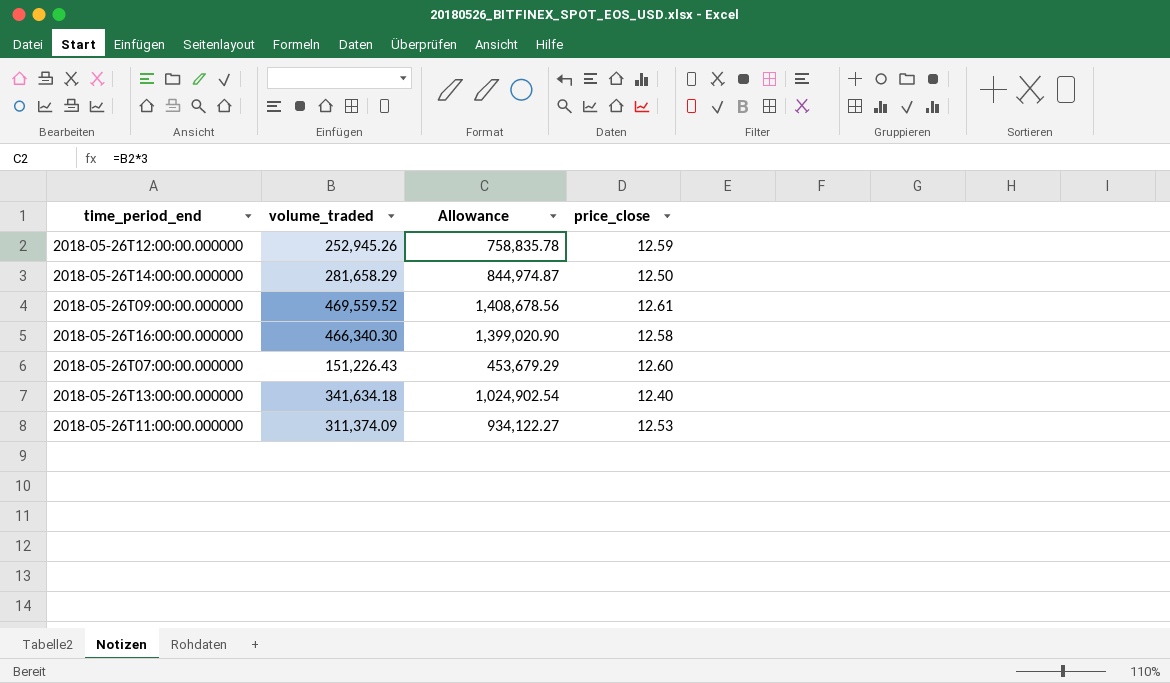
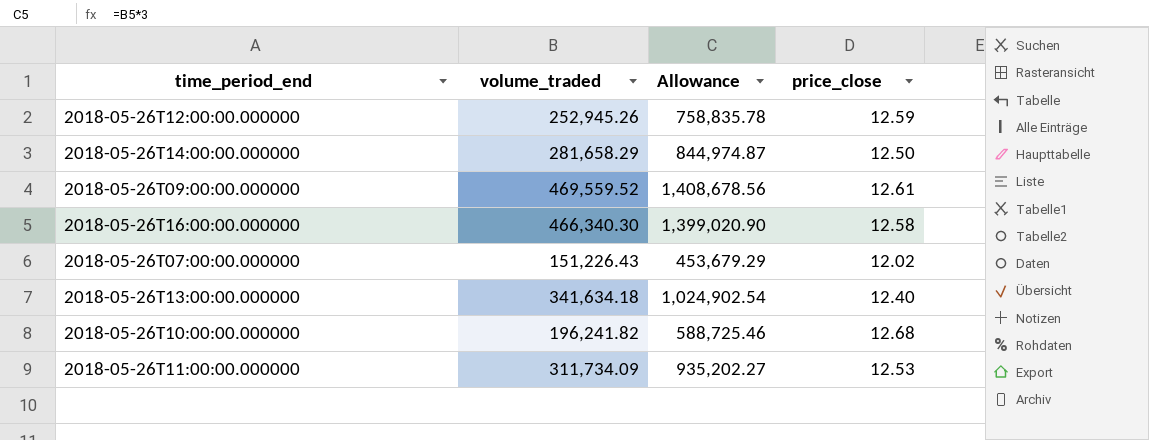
2018-05-26T07:00:00.000000 | price_close: 12.60 -> 12.02
row 2018-05-26T10:00:00.000000: none -> 196,241.82 | 588,725.46 | 12.68
2018-05-26T11:00:00.000000 | volume_traded: 311,374.09 -> 311,734.09
2018-05-26T11:00:00.000000 | Allowance: 934,122.27 -> 935,202.27

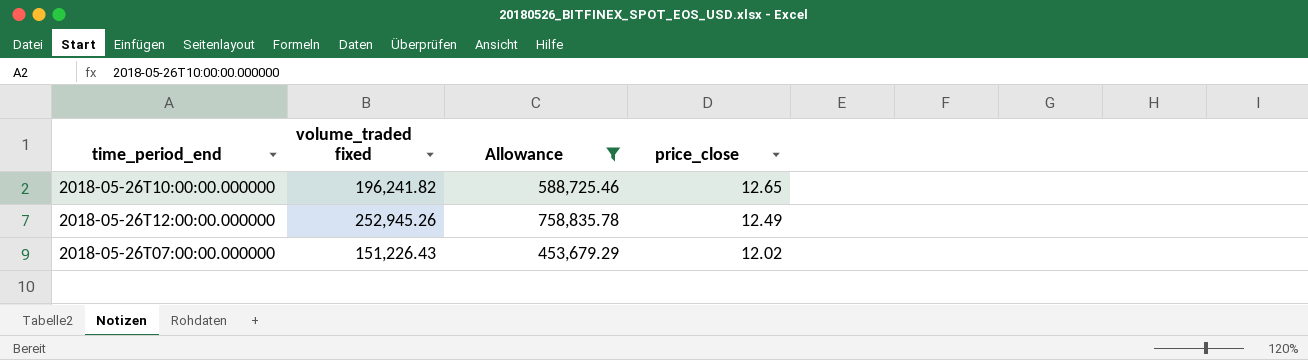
filter: none -> Allowance <= 758,835.78
row order: none -> price_close descending
column name: volume_traded -> volume_traded fixed
2018-05-26T10:00:00.000000 | price_close: 12.68 -> 12.65
2018-05-26T12:00:00.000000 | price_close: 12.59 -> 12.49

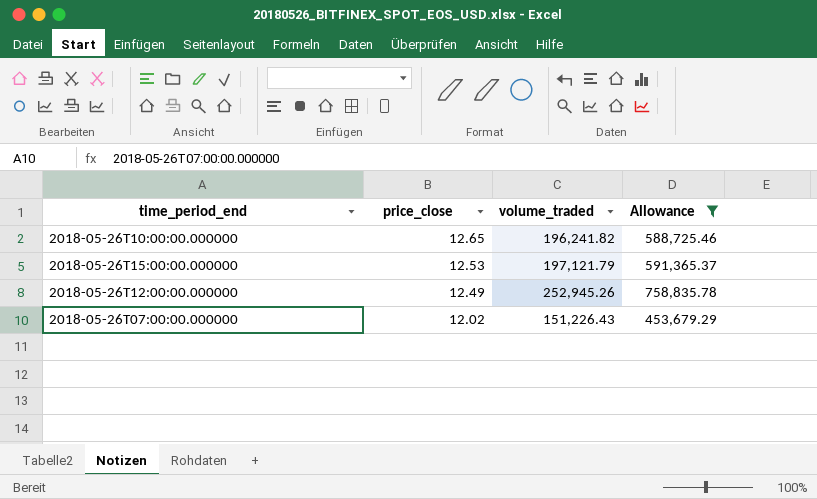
column price_close | position: 4 -> 2
column name: volume_traded fixed -> volume_traded
row 2018-05-26T15:00:00.000000: none -> 12.53 | 197,121.79 | 591,365.37

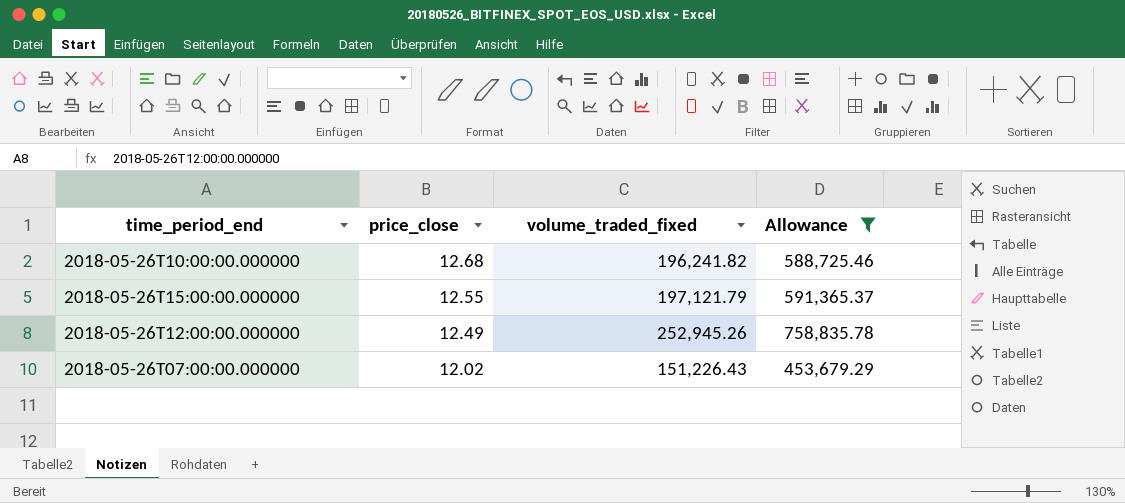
column name: volume_traded -> volume_traded_fixed
2018-05-26T10:00:00.000000 | price_close: 12.65 -> 12.68
2018-05-26T15:00:00.000000 | price_close: 12.53 -> 12.55

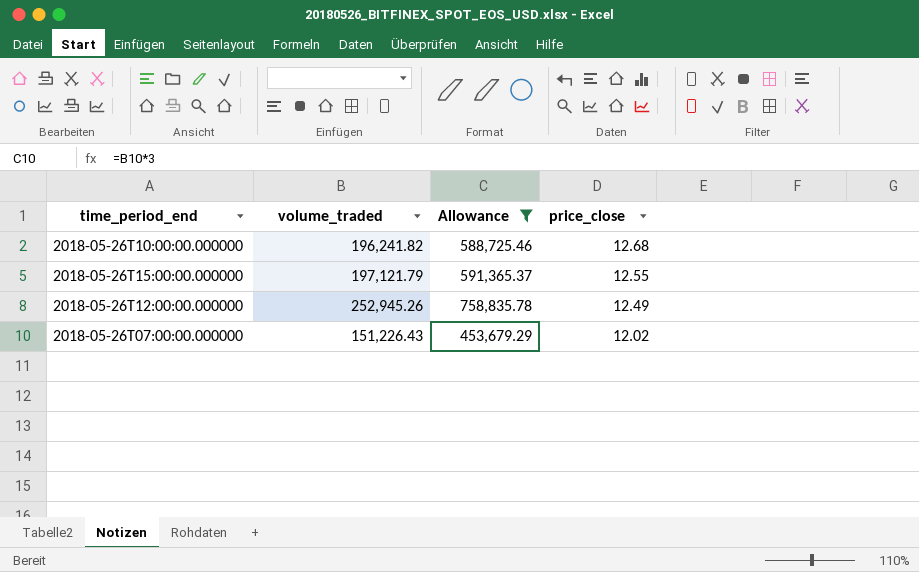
column name: volume_traded_fixed -> volume_traded
column price_close | position: 2 -> 4

